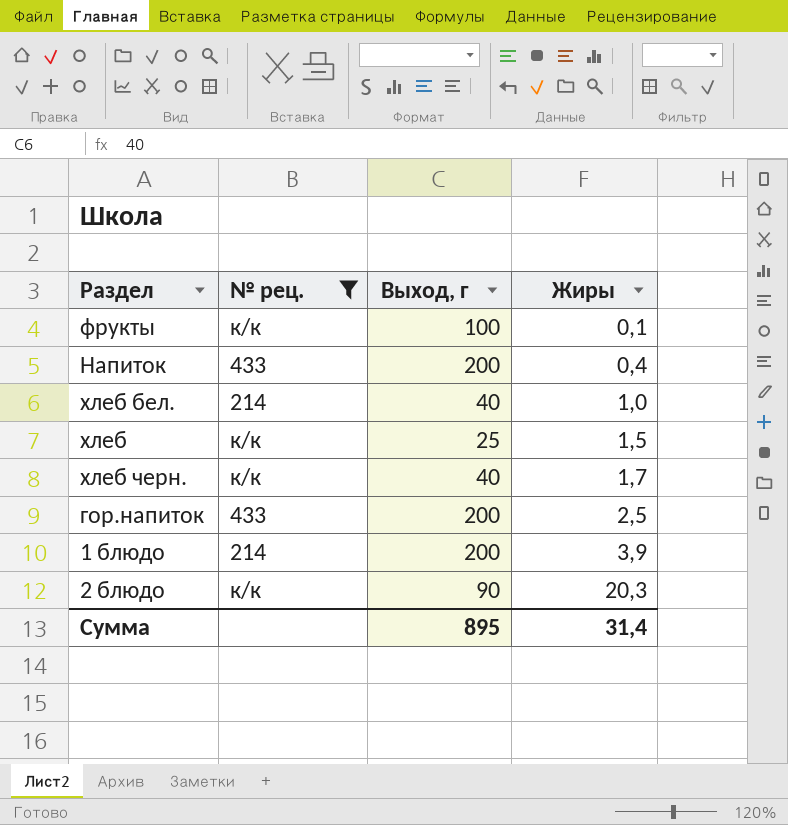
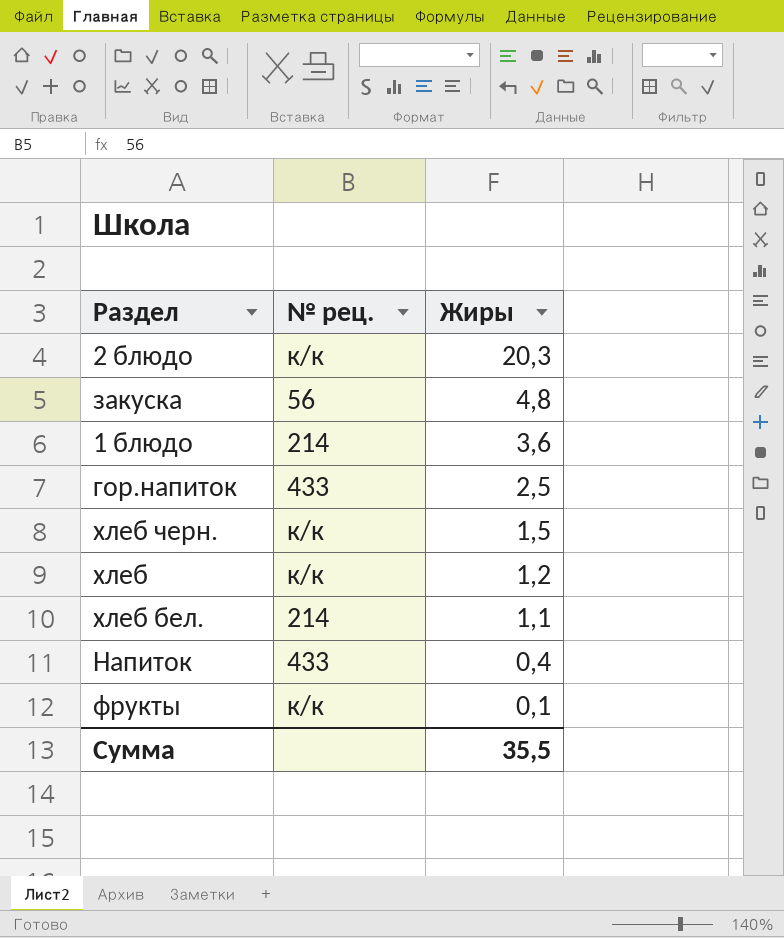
filter: № рец. != 56 -> none
row order: Жиры ascending -> Жиры descending
column Выход, г | position: 3 -> none
1 блюдо | Жиры: 3,9 -> 3,6
хлеб черн. | Жиры: 1,7 -> 1,5
хлеб | Жиры: 1,5 -> 1,2
хлеб бел. | Жиры: 1,0 -> 1,1
Сумма | Жиры: 31,4 -> 35,5

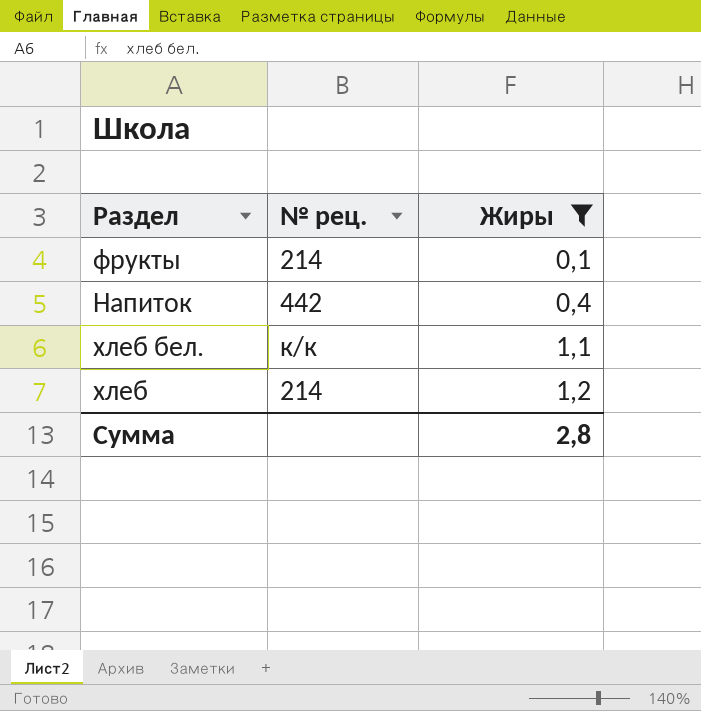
filter: none -> Жиры <= 1,2
row order: Жиры descending -> Жиры ascending
фрукты | № рец.: к/к -> 214
Напиток | № рец.: 433 -> 442
хлеб бел. | № рец.: 214 -> к/к
хлеб | № рец.: к/к -> 214
Сумма | Жиры: 35,5 -> 2,8

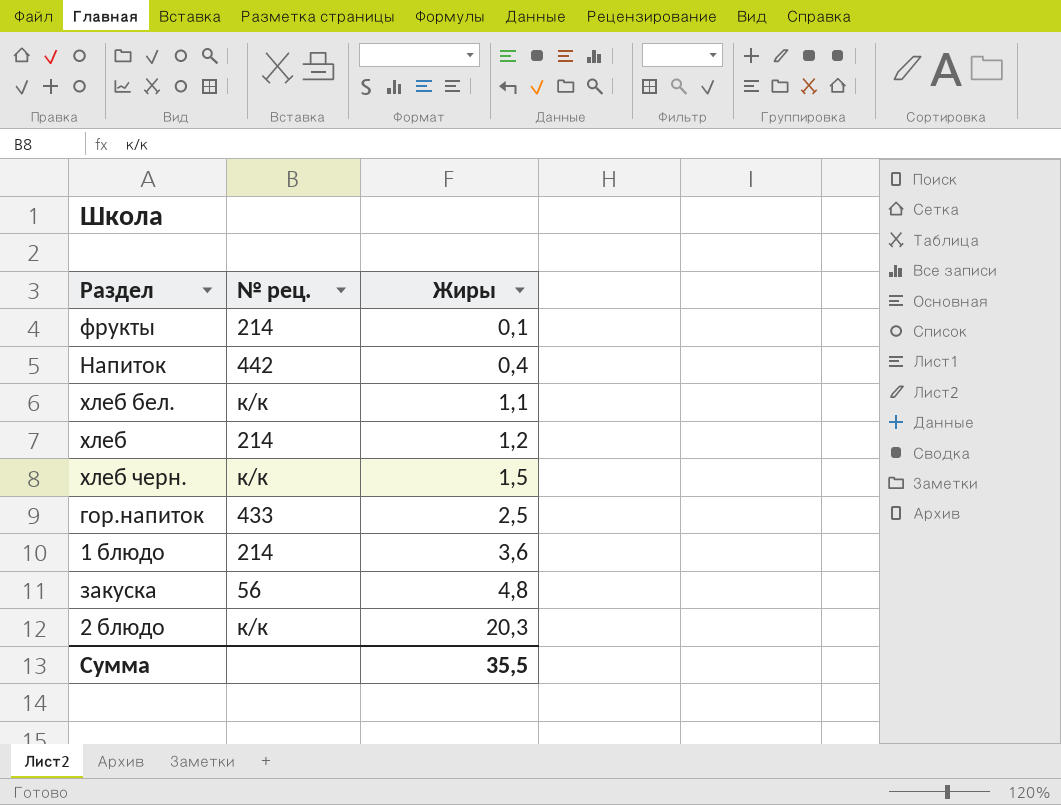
filter: Жиры <= 1,2 -> none
Сумма | Жиры: 2,8 -> 35,5

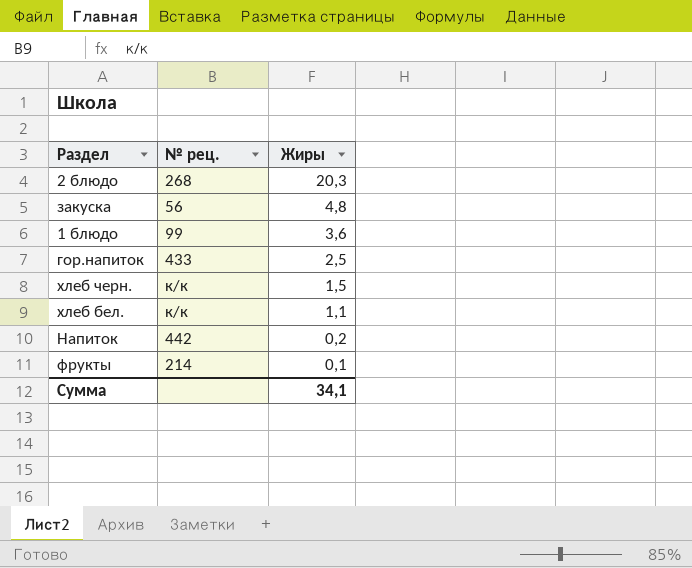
row order: Жиры ascending -> Жиры descending
row хлеб: 214 | 1,2 -> none
2 блюдо | № рец.: к/к -> 268
1 блюдо | № рец.: 214 -> 99
Напиток | Жиры: 0,4 -> 0,2
Сумма | Жиры: 35,5 -> 34,1

